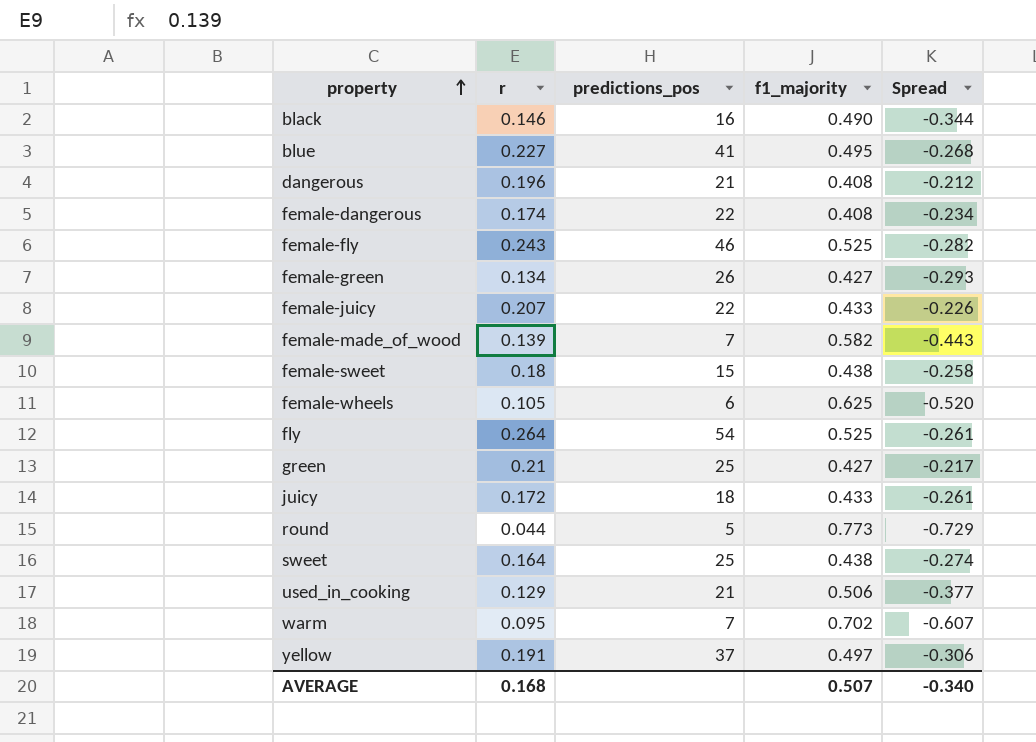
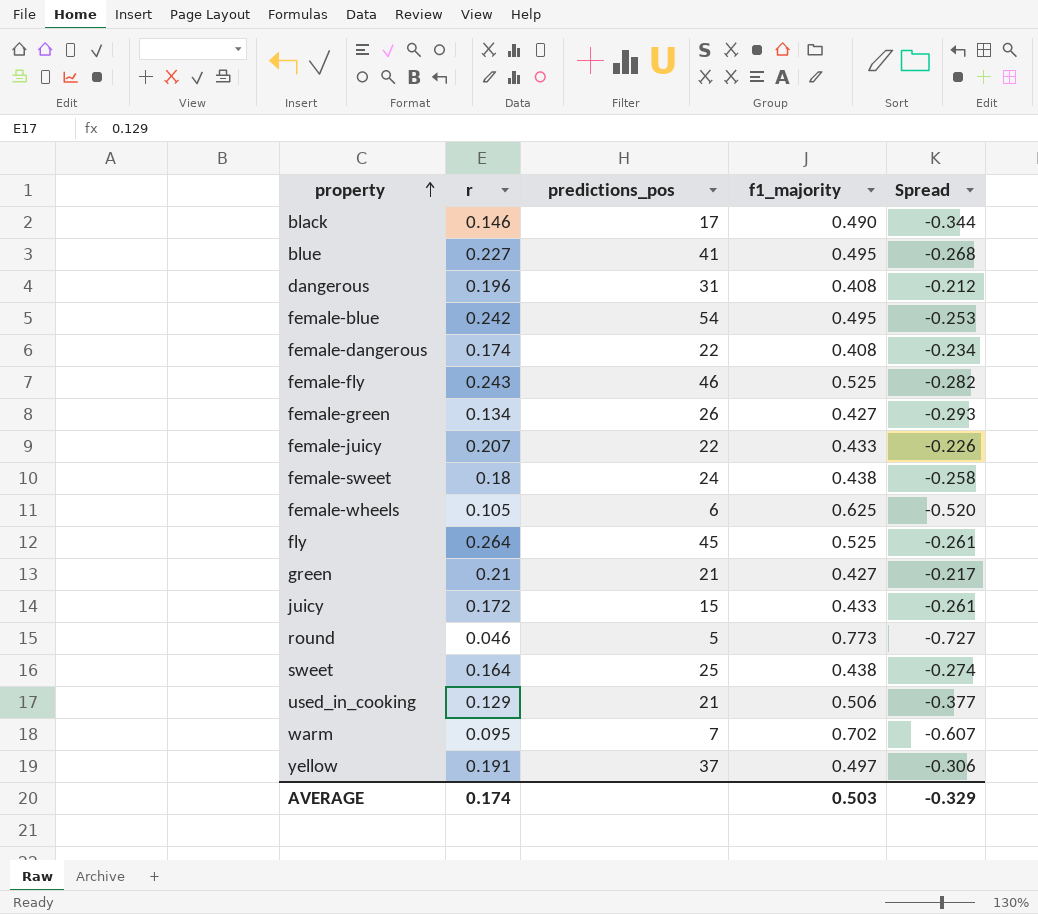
row female-made_of_wood: 0.139 | 7 | 0.582 | -0.443 -> none
black | predictions_pos: 16 -> 17
dangerous | predictions_pos: 21 -> 31
row female-blue: none -> 0.242 | 54 | 0.495 | -0.253
female-sweet | predictions_pos: 15 -> 24
fly | predictions_pos: 54 -> 45
green | predictions_pos: 25 -> 21
juicy | predictions_pos: 18 -> 15
round | r: 0.044 -> 0.046
round | Spread: -0.729 -> -0.727
AVERAGE | r: 0.168 -> 0.174
AVERAGE | f1_majority: 0.507 -> 0.503
AVERAGE | Spread: -0.340 -> -0.329

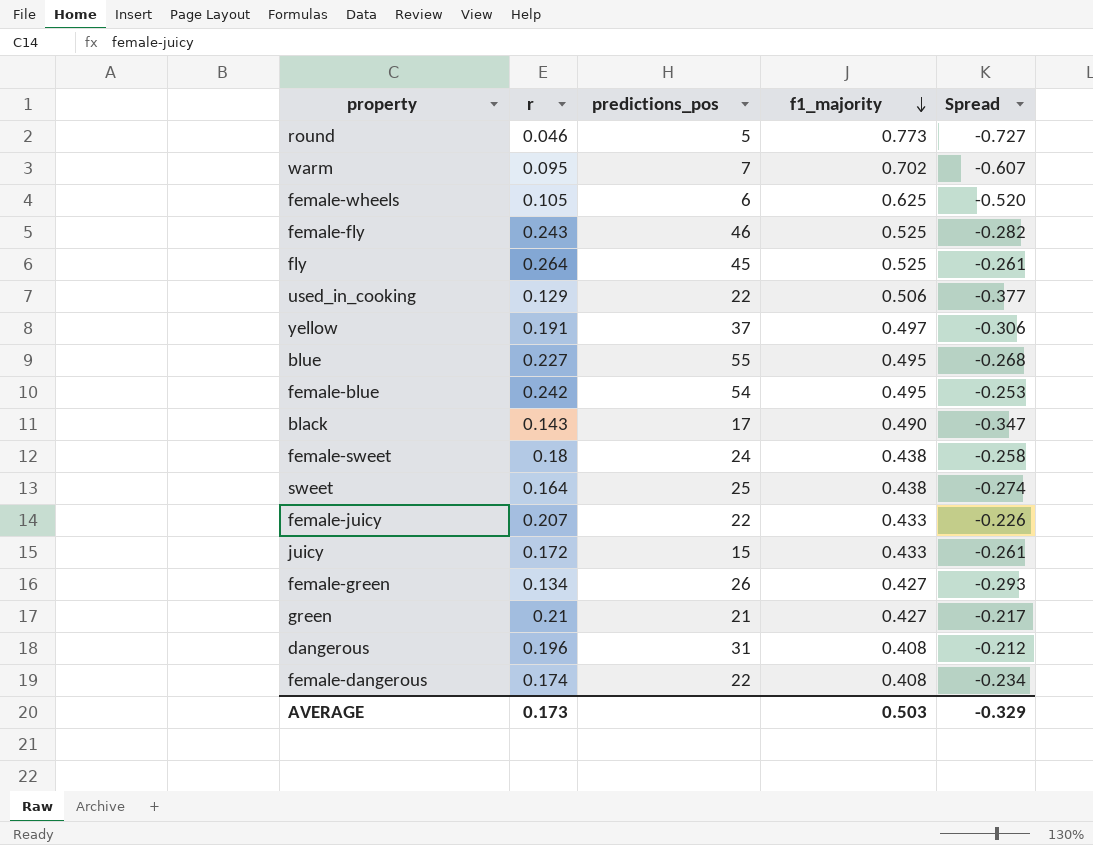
row order: property ascending -> f1_majority descending
used_in_cooking | predictions_pos: 21 -> 22
blue | predictions_pos: 41 -> 55
black | r: 0.146 -> 0.143
black | Spread: -0.344 -> -0.347
AVERAGE | r: 0.174 -> 0.173

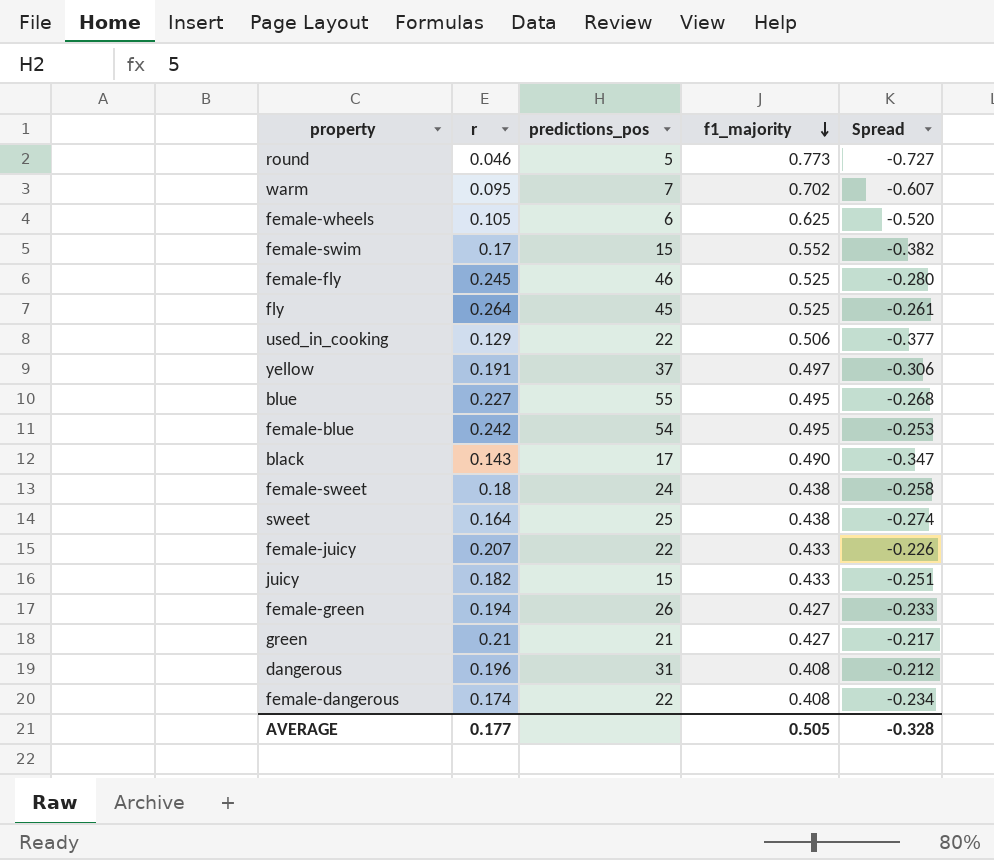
row female-swim: none -> 0.17 | 15 | 0.552 | -0.382
female-fly | r: 0.243 -> 0.245
female-fly | Spread: -0.282 -> -0.280
juicy | r: 0.172 -> 0.182
juicy | Spread: -0.261 -> -0.251
female-green | r: 0.134 -> 0.194
female-green | Spread: -0.293 -> -0.233
AVERAGE | r: 0.173 -> 0.177
AVERAGE | f1_majority: 0.503 -> 0.505
AVERAGE | Spread: -0.329 -> -0.328

